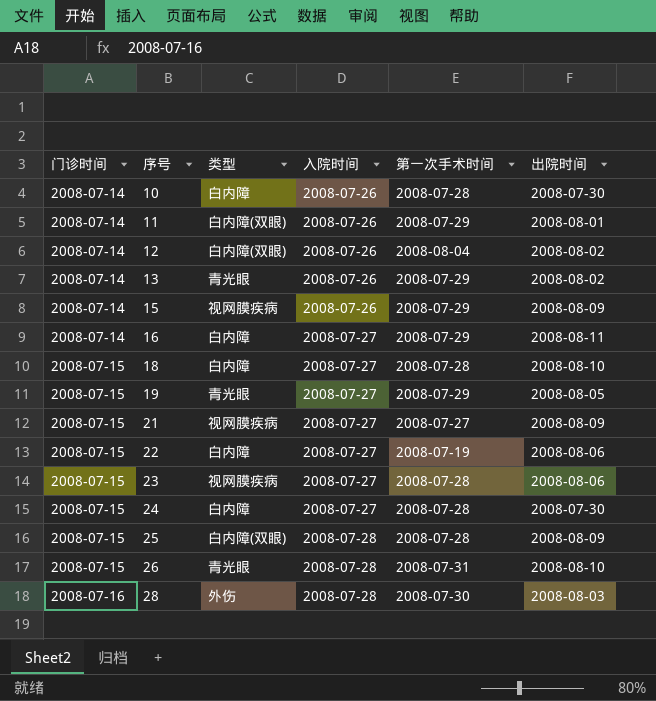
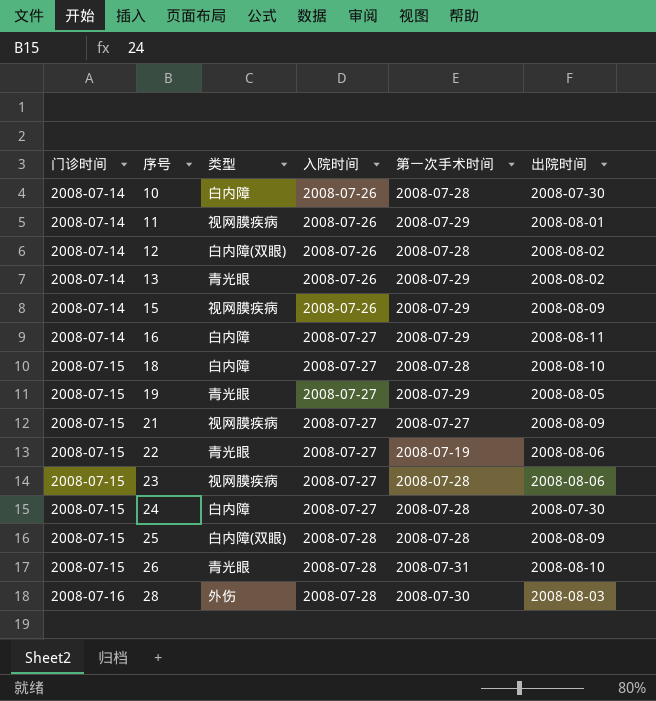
11 | 类型: 白内障(双眼) -> 视网膜疾病
12 | 第一次手术时间: 2008-08-04 -> 2008-07-28
22 | 类型: 白内障 -> 青光眼

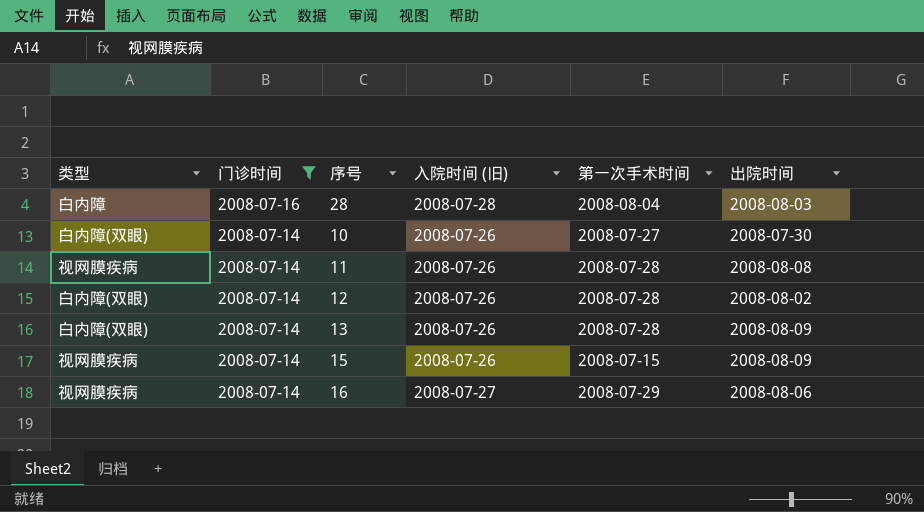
filter: none -> 门诊时间 != 2008-07-15
row order: 门诊时间 ascending -> 门诊时间 descending
column 类型 | position: 3 -> 1
column name: 入院时间 -> 入院时间 (旧)
28 | 类型: 外伤 -> 白内障
28 | 第一次手术时间: 2008-07-30 -> 2008-08-04
10 | 类型: 白内障 -> 白内障(双眼)
10 | 第一次手术时间: 2008-07-28 -> 2008-07-27
11 | 第一次手术时间: 2008-07-29 -> 2008-07-28
11 | 出院时间: 2008-08-01 -> 2008-08-08
13 | 类型: 青光眼 -> 白内障(双眼)
13 | 第一次手术时间: 2008-07-29 -> 2008-07-28
13 | 出院时间: 2008-08-02 -> 2008-08-09
15 | 第一次手术时间: 2008-07-29 -> 2008-07-15
16 | 类型: 白内障 -> 视网膜疾病
16 | 出院时间: 2008-08-11 -> 2008-08-06

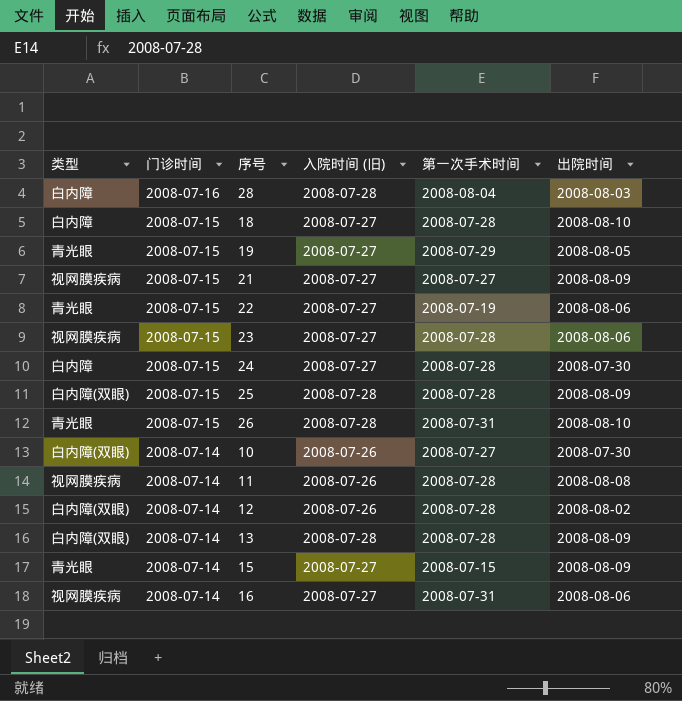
filter: 门诊时间 != 2008-07-15 -> none
13 | 入院时间 (旧): 2008-07-26 -> 2008-07-28
15 | 类型: 视网膜疾病 -> 青光眼
15 | 入院时间 (旧): 2008-07-26 -> 2008-07-27
16 | 第一次手术时间: 2008-07-29 -> 2008-07-31

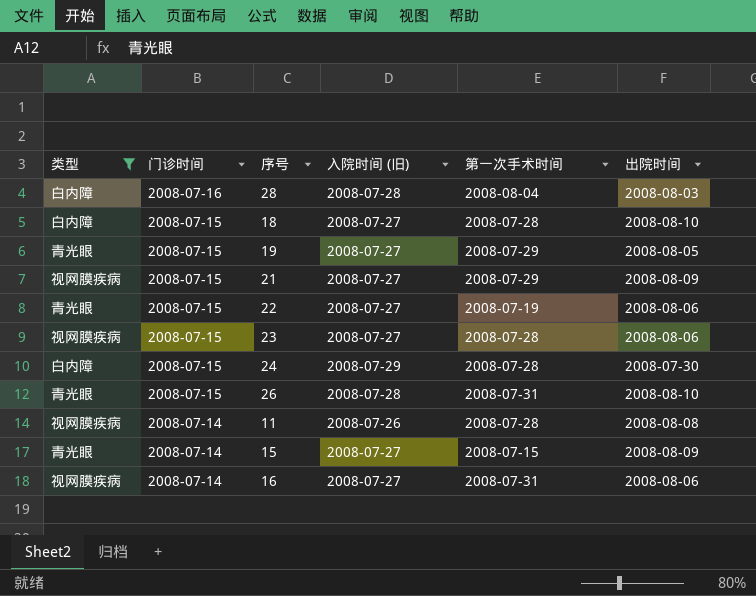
filter: none -> 类型 != 白内障(双眼)
21 | 第一次手术时间: 2008-07-27 -> 2008-07-29
24 | 入院时间 (旧): 2008-07-27 -> 2008-07-29

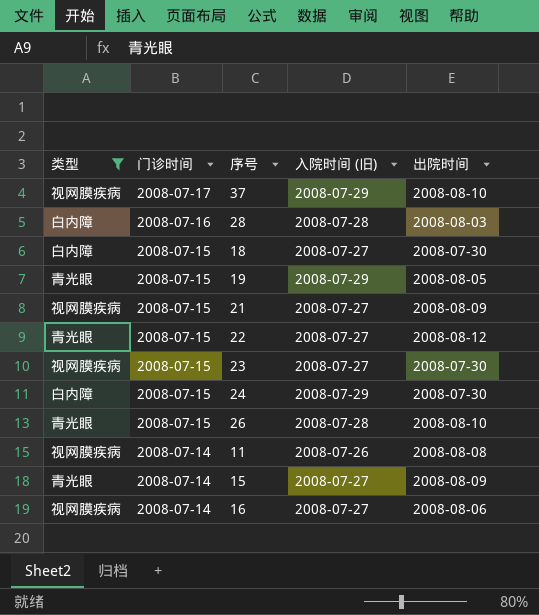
column 第一次手术时间 | position: 5 -> none
row 37: none -> 视网膜疾病 | 2008-07-17 | 2008-07-29 | 2008-08-10
18 | 出院时间: 2008-08-10 -> 2008-07-30
19 | 入院时间 (旧): 2008-07-27 -> 2008-07-29
22 | 出院时间: 2008-08-06 -> 2008-08-12
23 | 出院时间: 2008-08-06 -> 2008-07-30

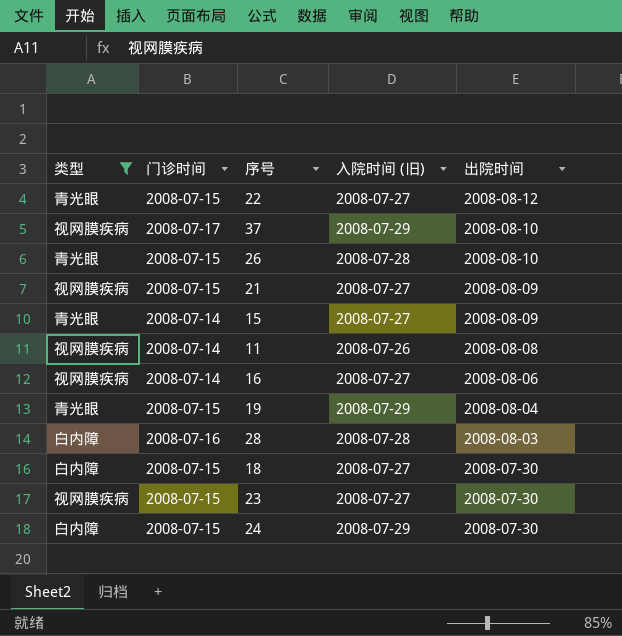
row order: 门诊时间 descending -> 出院时间 descending
19 | 出院时间: 2008-08-05 -> 2008-08-04

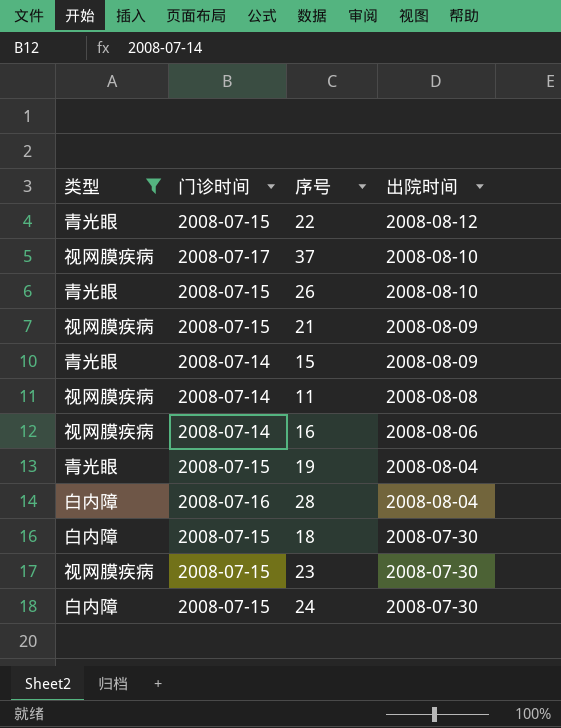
column 入院时间 (旧) | position: 4 -> none
28 | 出院时间: 2008-08-03 -> 2008-08-04

